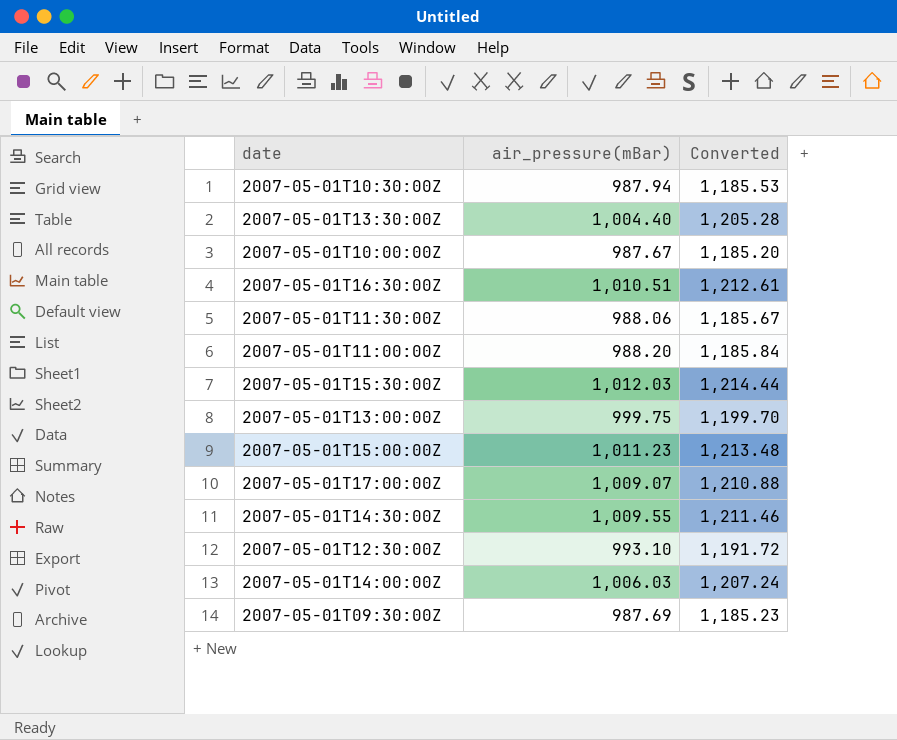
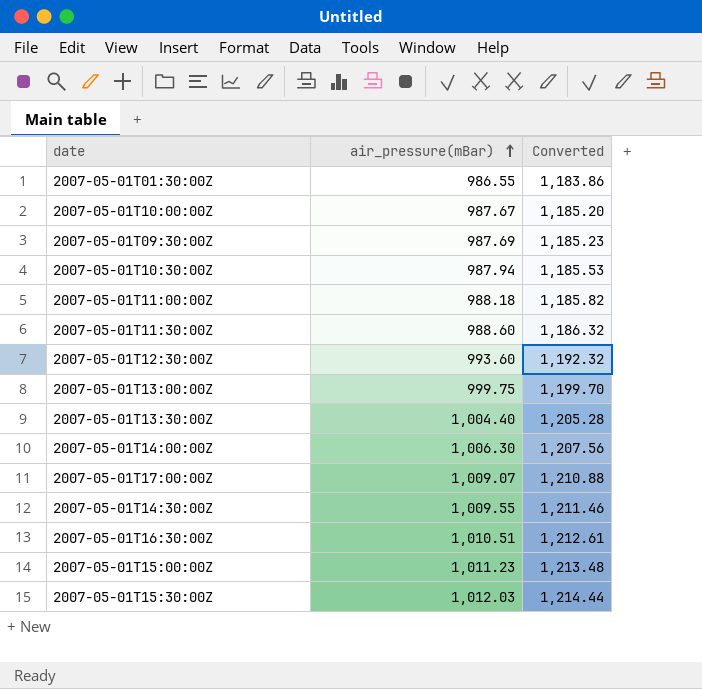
row order: none -> air_pressure(mBar) ascending
row 2007-05-01T01:30:00Z: none -> 986.55 | 1,183.86
2007-05-01T11:00:00Z | air_pressure(mBar): 988.20 -> 988.18
2007-05-01T11:00:00Z | Converted: 1,185.84 -> 1,185.82
2007-05-01T11:30:00Z | air_pressure(mBar): 988.06 -> 988.60
2007-05-01T11:30:00Z | Converted: 1,185.67 -> 1,186.32
2007-05-01T12:30:00Z | air_pressure(mBar): 993.10 -> 993.60
2007-05-01T12:30:00Z | Converted: 1,191.72 -> 1,192.32
2007-05-01T14:00:00Z | air_pressure(mBar): 1,006.03 -> 1,006.30
2007-05-01T14:00:00Z | Converted: 1,207.24 -> 1,207.56

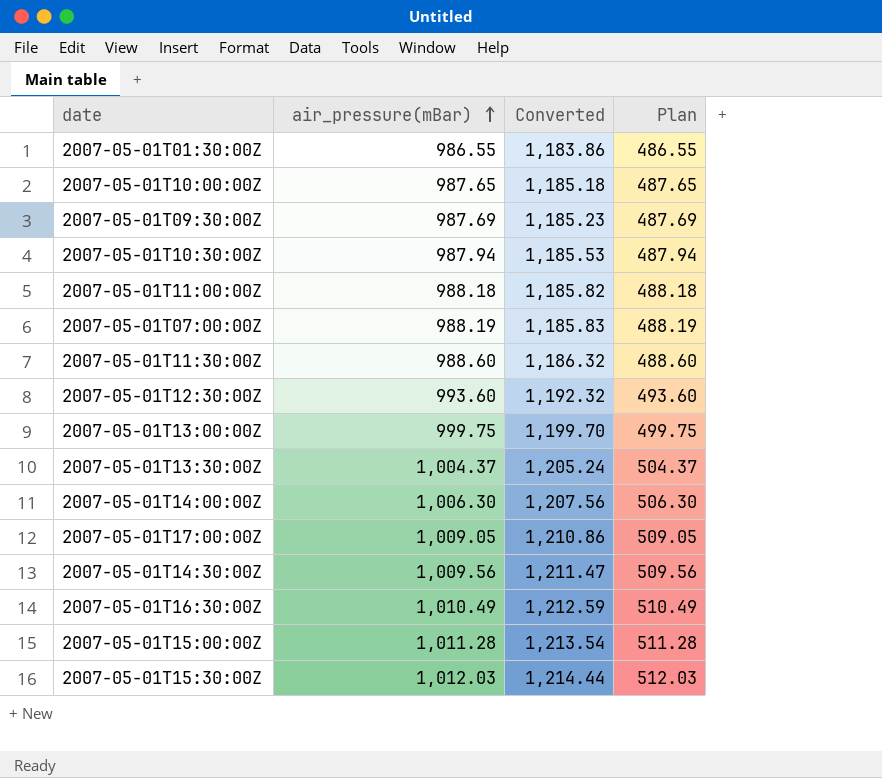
column Plan | formula: none -> [air_pressure(mBar)] - 500
2007-05-01T10:00:00Z | air_pressure(mBar): 987.67 -> 987.65
2007-05-01T10:00:00Z | Converted: 1,185.20 -> 1,185.18
row 2007-05-01T07:00:00Z: none -> 988.19 | 1,185.83 | 488.19
2007-05-01T13:30:00Z | air_pressure(mBar): 1,004.40 -> 1,004.37
2007-05-01T13:30:00Z | Converted: 1,205.28 -> 1,205.24
2007-05-01T17:00:00Z | air_pressure(mBar): 1,009.07 -> 1,009.05
2007-05-01T17:00:00Z | Converted: 1,210.88 -> 1,210.86
2007-05-01T14:30:00Z | air_pressure(mBar): 1,009.55 -> 1,009.56
2007-05-01T14:30:00Z | Converted: 1,211.46 -> 1,211.47
2007-05-01T16:30:00Z | air_pressure(mBar): 1,010.51 -> 1,010.49
2007-05-01T16:30:00Z | Converted: 1,212.61 -> 1,212.59
2007-05-01T15:00:00Z | air_pressure(mBar): 1,011.23 -> 1,011.28
2007-05-01T15:00:00Z | Converted: 1,213.48 -> 1,213.54

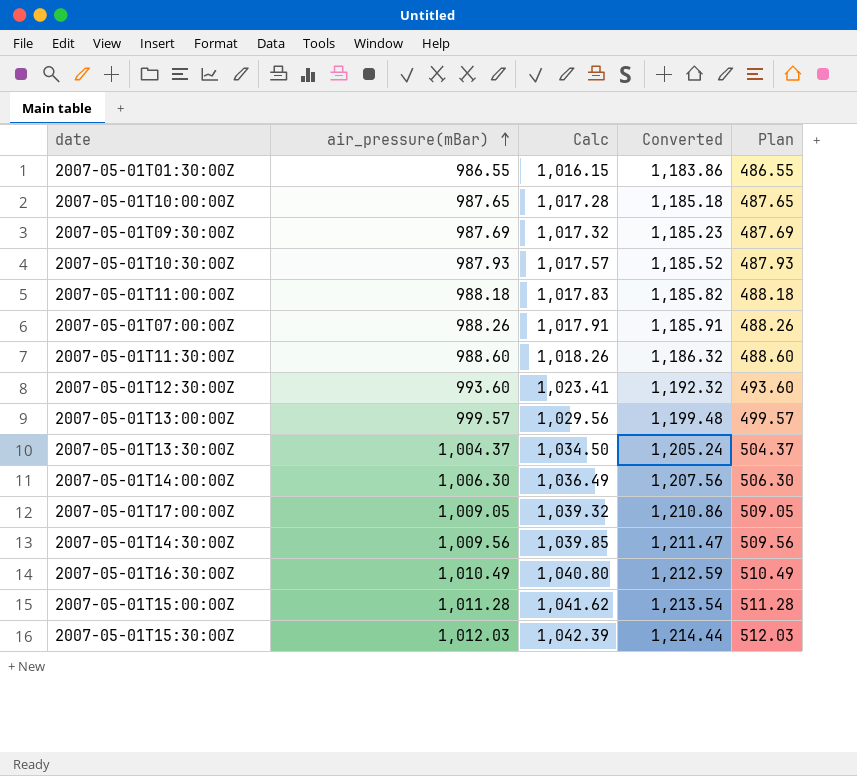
column Calc | formula: none -> [air_pressure(mBar)] * 1.03
2007-05-01T10:30:00Z | air_pressure(mBar): 987.94 -> 987.93
2007-05-01T10:30:00Z | Converted: 1,185.53 -> 1,185.52
2007-05-01T10:30:00Z | Plan: 487.94 -> 487.93
2007-05-01T07:00:00Z | air_pressure(mBar): 988.19 -> 988.26
2007-05-01T07:00:00Z | Converted: 1,185.83 -> 1,185.91
2007-05-01T07:00:00Z | Plan: 488.19 -> 488.26
2007-05-01T13:00:00Z | air_pressure(mBar): 999.75 -> 999.57
2007-05-01T13:00:00Z | Converted: 1,199.70 -> 1,199.48
2007-05-01T13:00:00Z | Plan: 499.75 -> 499.57

